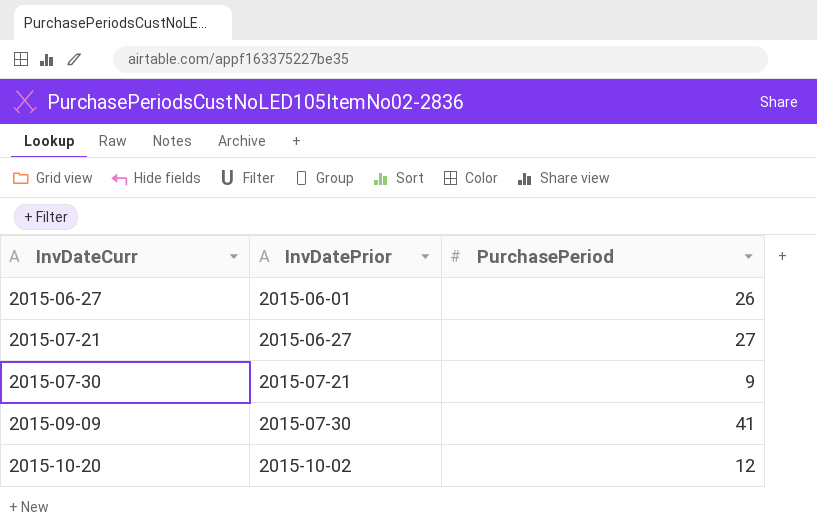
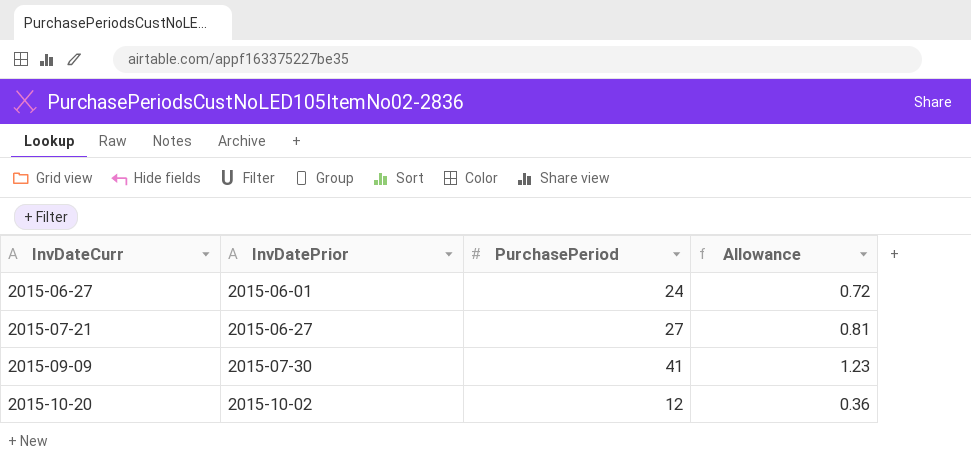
column Allowance | formula: none -> [PurchasePeriod] * 0.03
row 2015-07-30: 2015-07-21 | 9 -> none
2015-06-27 | PurchasePeriod: 26 -> 24

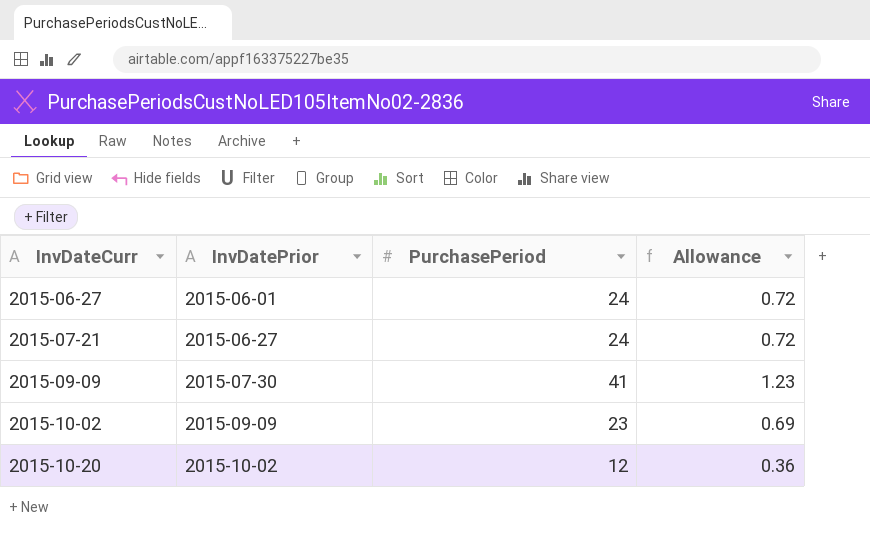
2015-07-21 | PurchasePeriod: 27 -> 24
2015-07-21 | Allowance: 0.81 -> 0.72
row 2015-10-02: none -> 2015-09-09 | 23 | 0.69

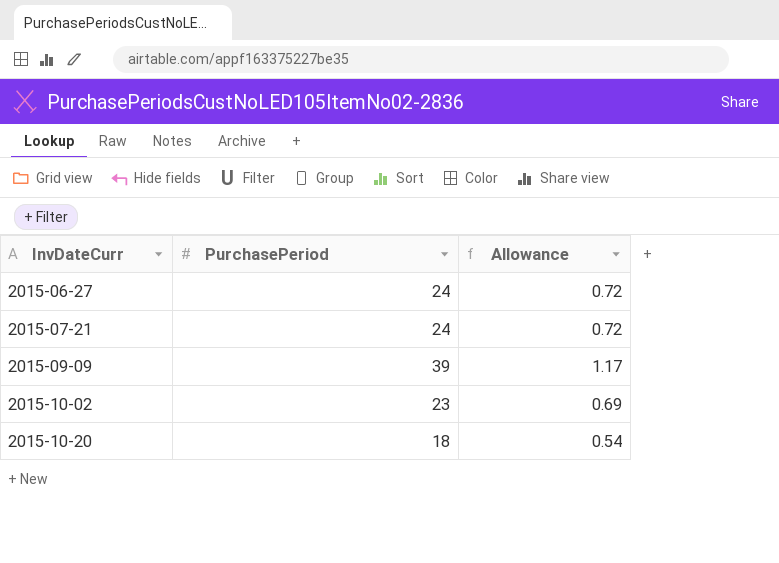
column InvDatePrior | position: 2 -> none
2015-09-09 | PurchasePeriod: 41 -> 39
2015-09-09 | Allowance: 1.23 -> 1.17
2015-10-20 | PurchasePeriod: 12 -> 18
2015-10-20 | Allowance: 0.36 -> 0.54

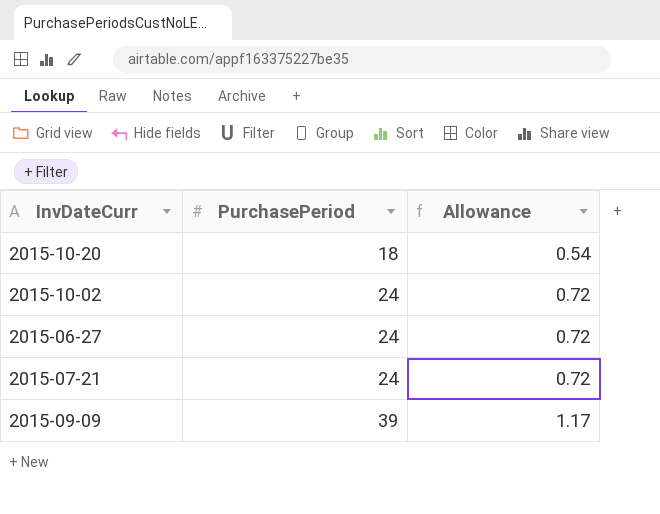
row order: InvDateCurr ascending -> PurchasePeriod ascending
2015-10-02 | PurchasePeriod: 23 -> 24
2015-10-02 | Allowance: 0.69 -> 0.72

